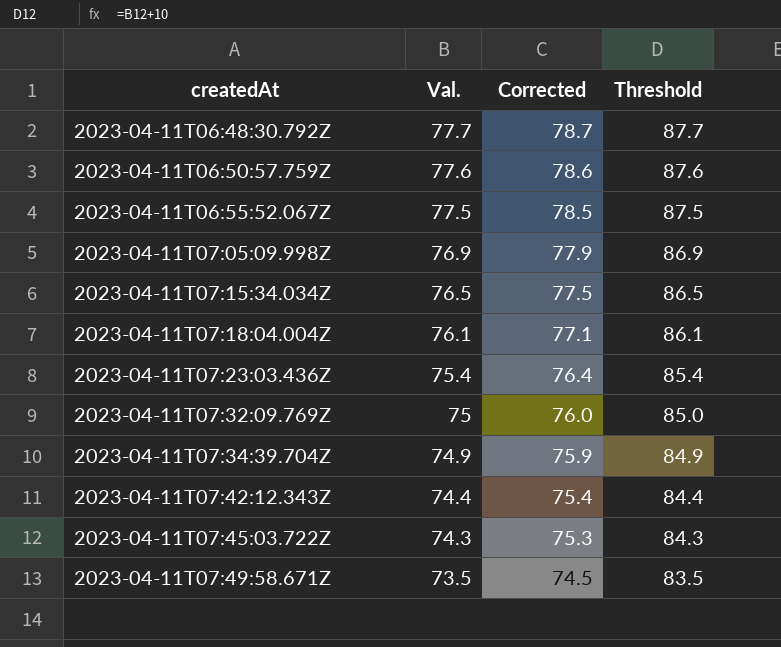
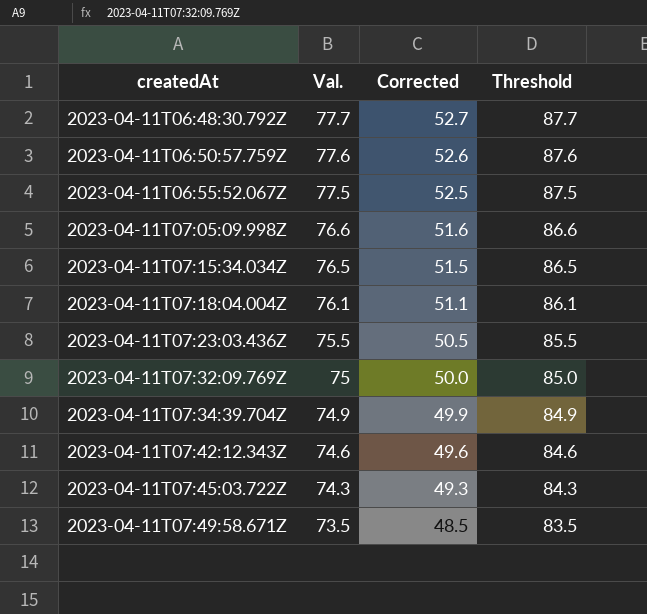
column Corrected | formula: [Val.] + 1 -> [Val.] - 25
2023-04-11T07:05:09.998Z | Val.: 76.9 -> 76.6
2023-04-11T07:05:09.998Z | Threshold: 86.9 -> 86.6
2023-04-11T07:23:03.436Z | Val.: 75.4 -> 75.5
2023-04-11T07:23:03.436Z | Threshold: 85.4 -> 85.5
2023-04-11T07:42:12.343Z | Val.: 74.4 -> 74.6
2023-04-11T07:42:12.343Z | Threshold: 84.4 -> 84.6

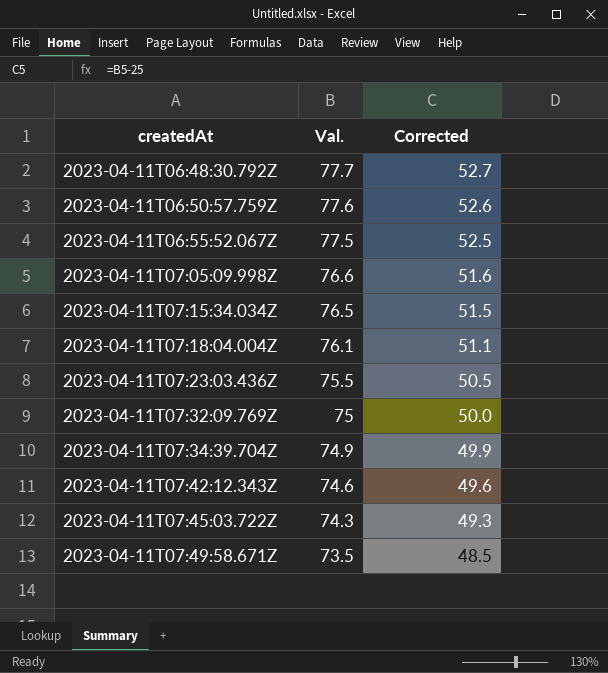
column Threshold | formula: [Val.] + 10 -> none

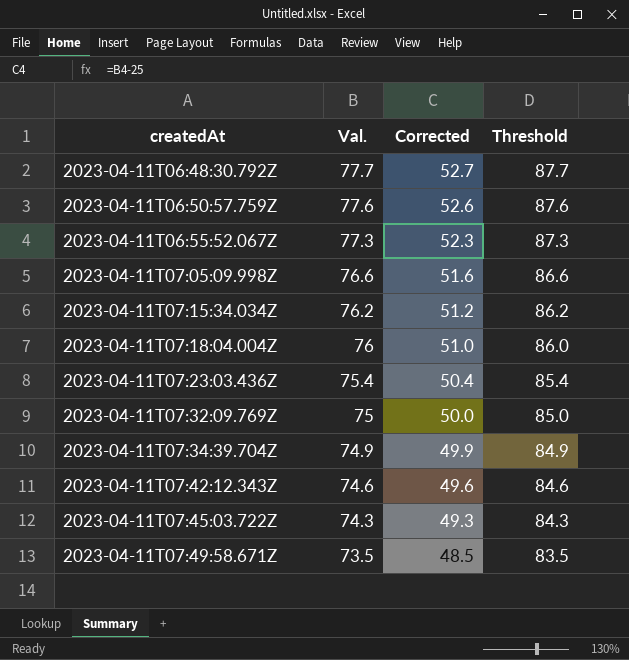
column Threshold | formula: none -> [Val.] + 10
2023-04-11T06:55:52.067Z | Val.: 77.5 -> 77.3
2023-04-11T06:55:52.067Z | Corrected: 52.5 -> 52.3
2023-04-11T07:15:34.034Z | Val.: 76.5 -> 76.2
2023-04-11T07:15:34.034Z | Corrected: 51.5 -> 51.2
2023-04-11T07:18:04.004Z | Val.: 76.1 -> 76
2023-04-11T07:18:04.004Z | Corrected: 51.1 -> 51.0
2023-04-11T07:23:03.436Z | Val.: 75.5 -> 75.4
2023-04-11T07:23:03.436Z | Corrected: 50.5 -> 50.4

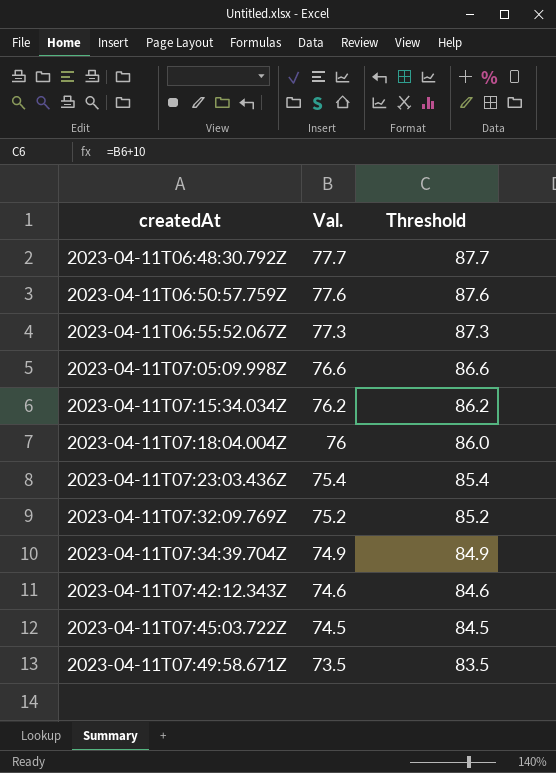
column Corrected | formula: [Val.] - 25 -> none
2023-04-11T07:32:09.769Z | Val.: 75 -> 75.2
2023-04-11T07:32:09.769Z | Threshold: 85.0 -> 85.2
2023-04-11T07:45:03.722Z | Val.: 74.3 -> 74.5
2023-04-11T07:45:03.722Z | Threshold: 84.3 -> 84.5

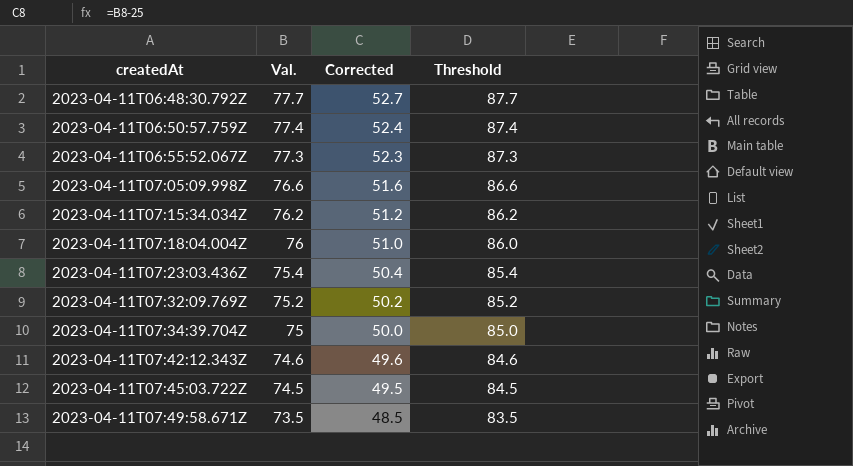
column Corrected | formula: none -> [Val.] - 25
2023-04-11T06:50:57.759Z | Val.: 77.6 -> 77.4
2023-04-11T06:50:57.759Z | Threshold: 87.6 -> 87.4
2023-04-11T07:34:39.704Z | Val.: 74.9 -> 75
2023-04-11T07:34:39.704Z | Threshold: 84.9 -> 85.0

